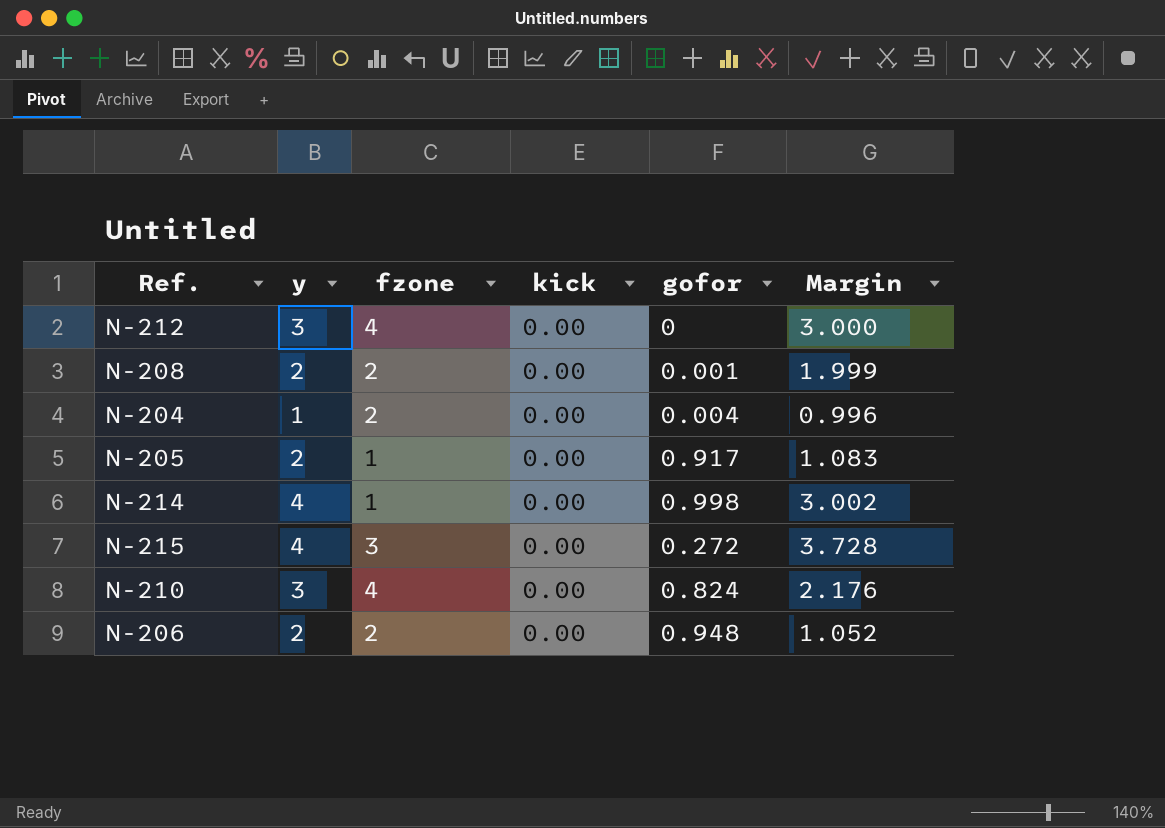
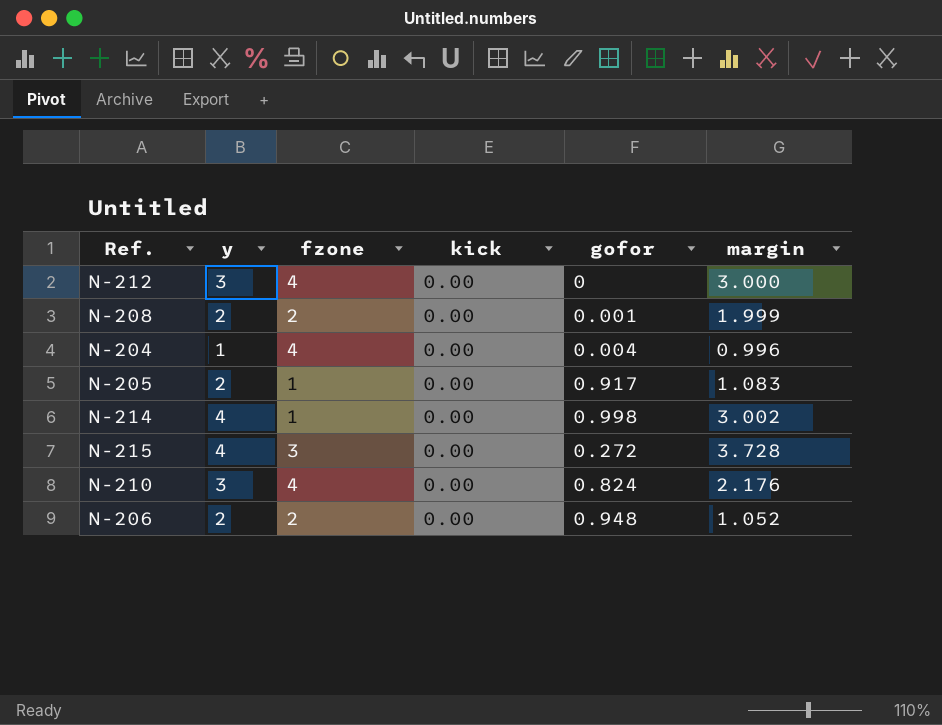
column name: Margin -> margin
N-204 | fzone: 2 -> 4

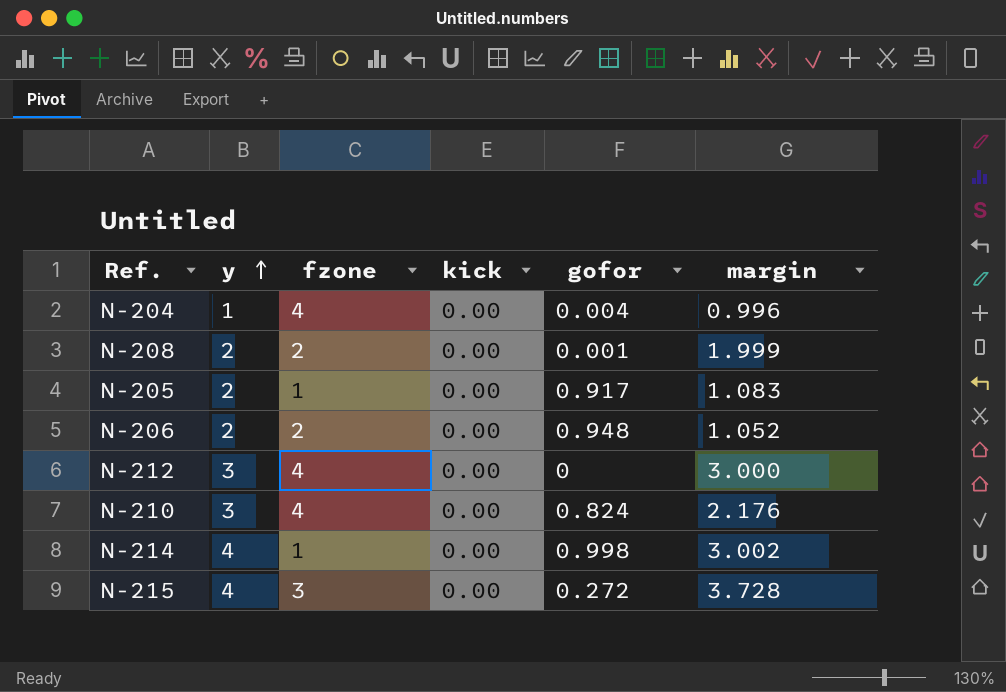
row order: none -> y ascending

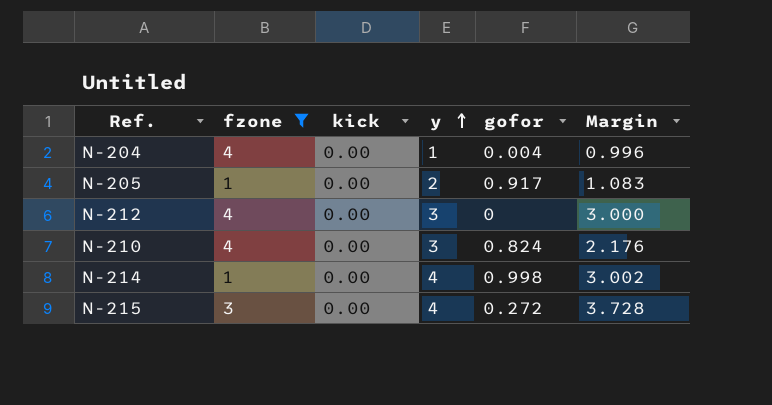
filter: none -> fzone != 2
column y | position: 2 -> 4
column name: margin -> Margin

